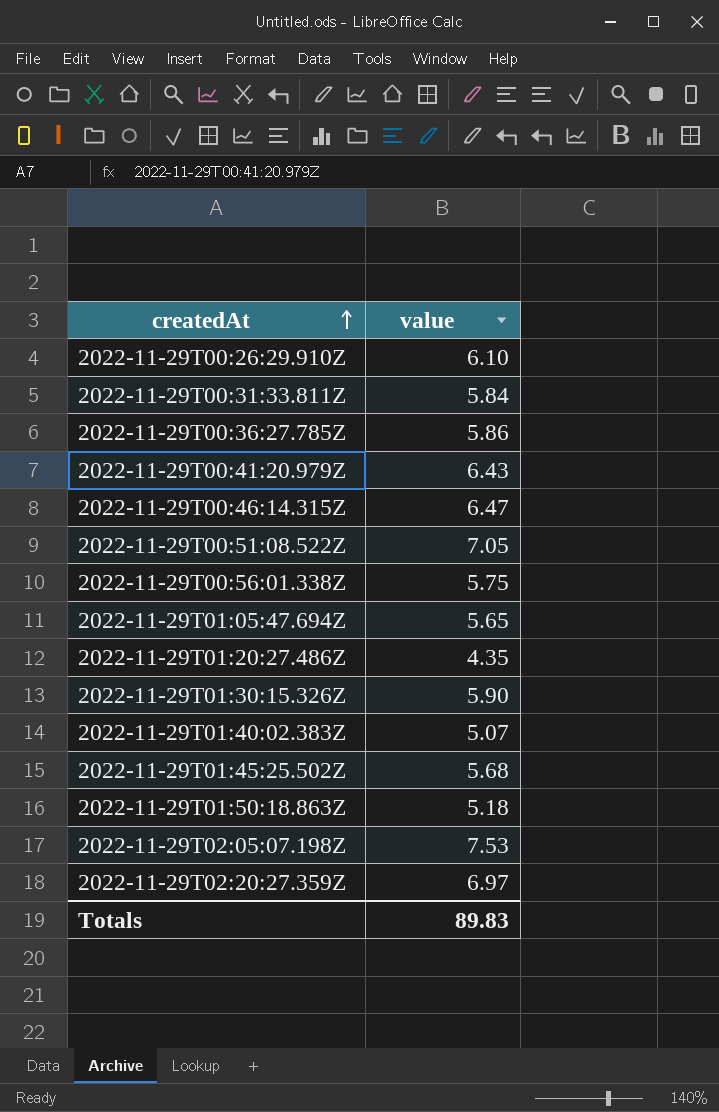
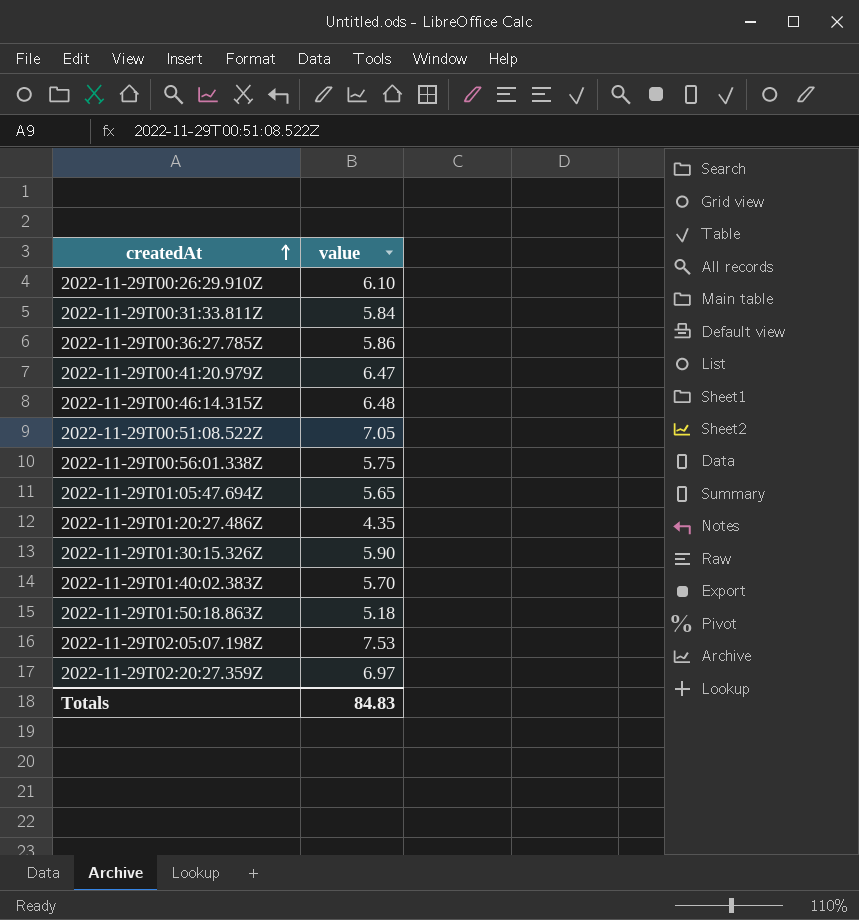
row 2022-11-29T01:45:25.502Z: 5.68 -> none
2022-11-29T00:41:20.979Z | value: 6.43 -> 6.47
2022-11-29T00:46:14.315Z | value: 6.47 -> 6.48
2022-11-29T01:40:02.383Z | value: 5.07 -> 5.70
Totals | value: 89.83 -> 84.83

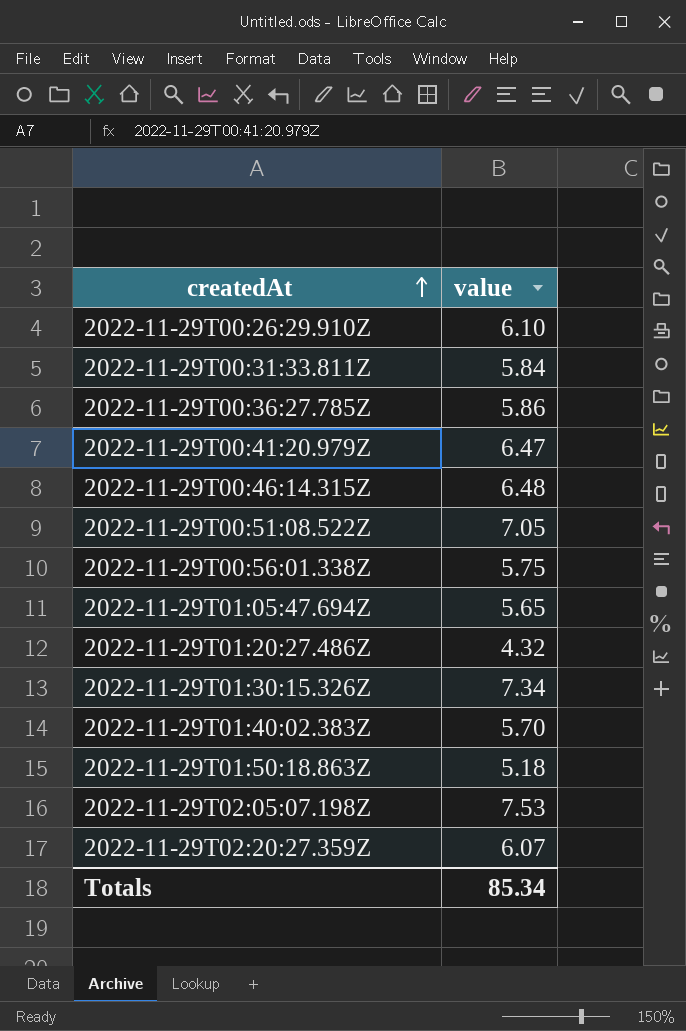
2022-11-29T01:20:27.486Z | value: 4.35 -> 4.32
2022-11-29T01:30:15.326Z | value: 5.90 -> 7.34
2022-11-29T02:20:27.359Z | value: 6.97 -> 6.07
Totals | value: 84.83 -> 85.34

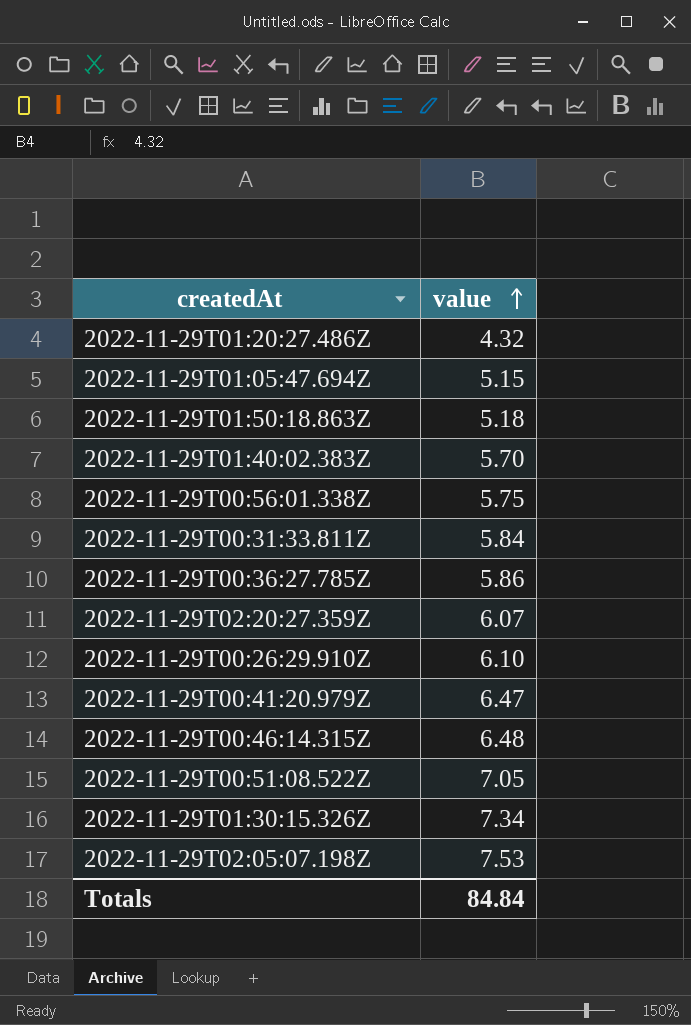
row order: createdAt ascending -> value ascending
2022-11-29T01:05:47.694Z | value: 5.65 -> 5.15
Totals | value: 85.34 -> 84.84

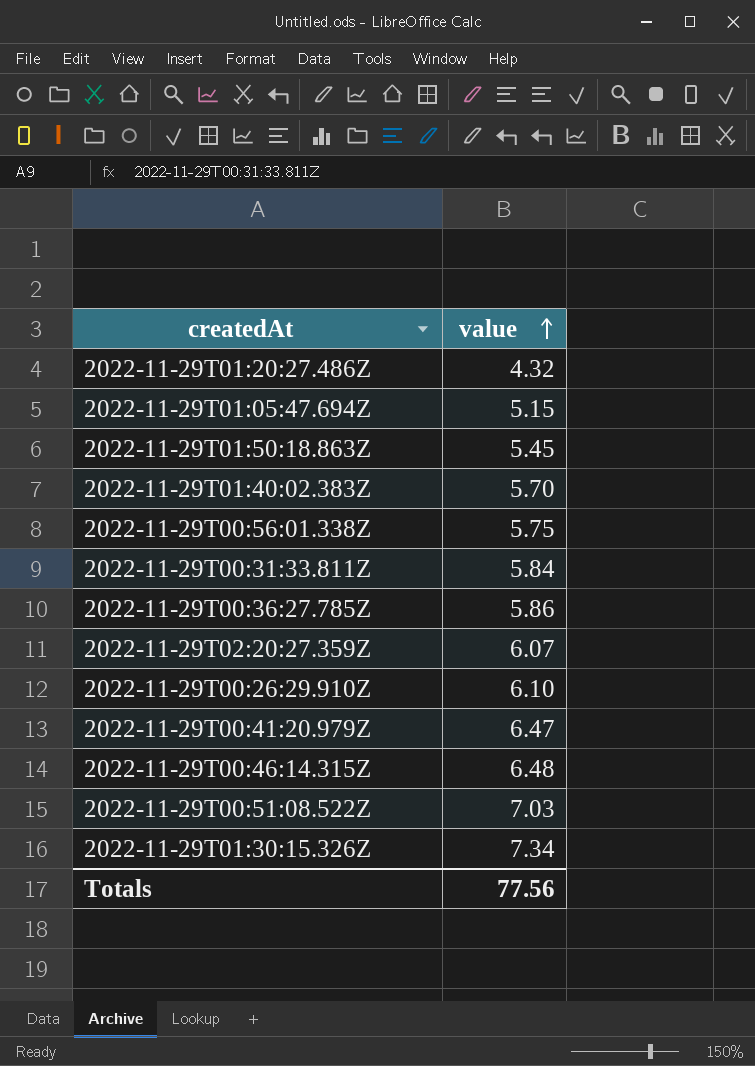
row 2022-11-29T02:05:07.198Z: 7.53 -> none
2022-11-29T01:50:18.863Z | value: 5.18 -> 5.45
2022-11-29T00:51:08.522Z | value: 7.05 -> 7.03
Totals | value: 84.84 -> 77.56

